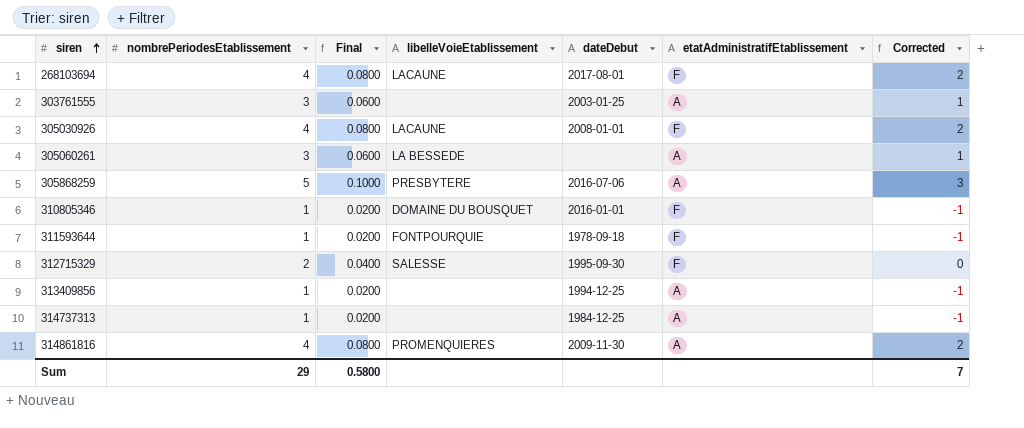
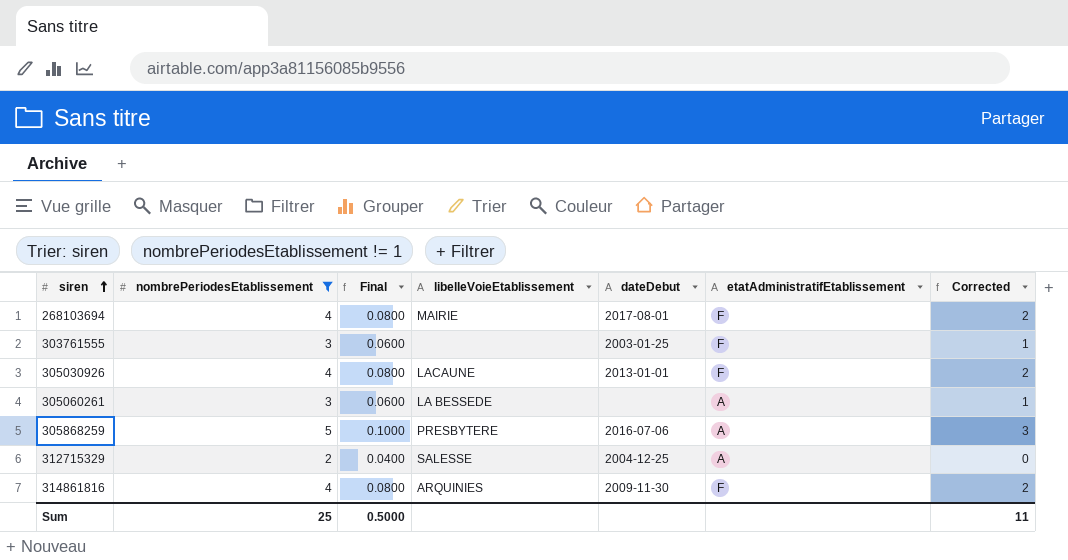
filter: none -> nombrePeriodesEtablissement != 1
268103694 | libelleVoieEtablissement: LACAUNE -> MAIRIE
303761555 | etatAdministratifEtablissement: A -> F
305030926 | dateDebut: 2008-01-01 -> 2013-01-01
312715329 | dateDebut: 1995-09-30 -> 2004-12-25
312715329 | etatAdministratifEtablissement: F -> A
314861816 | libelleVoieEtablissement: PROMENQUIERES -> ARQUINIES
314861816 | etatAdministratifEtablissement: A -> F
Sum | nombrePeriodesEtablissement: 29 -> 25
Sum | Final: 0.5800 -> 0.5000
Sum | Corrected: 7 -> 11

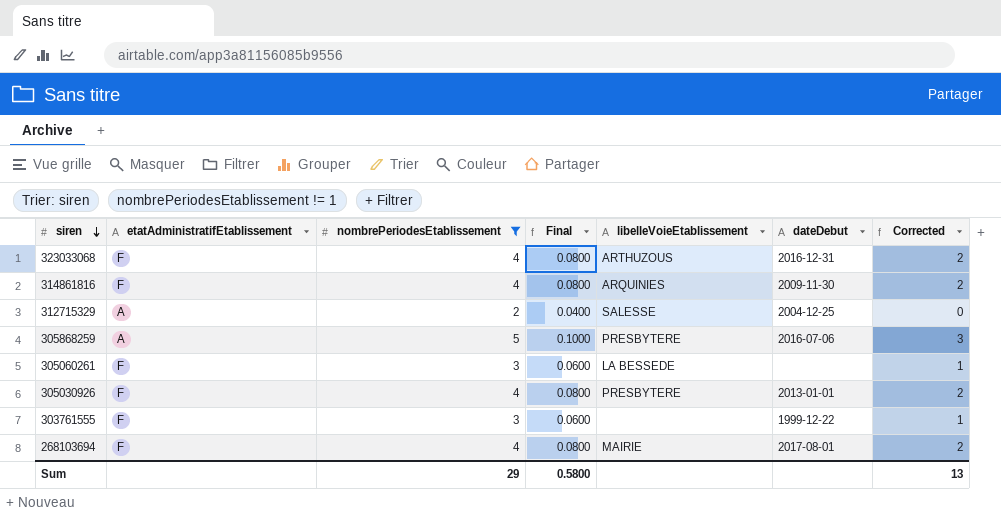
row order: siren ascending -> siren descending
column etatAdministratifEtablissement | position: 6 -> 2
row 323033068: none -> F | 4 | 0.0800 | ARTHUZOUS | 2016-12-31 | 2
305060261 | etatAdministratifEtablissement: A -> F
305030926 | libelleVoieEtablissement: LACAUNE -> PRESBYTERE
303761555 | dateDebut: 2003-01-25 -> 1999-12-22
Sum | nombrePeriodesEtablissement: 25 -> 29
Sum | Final: 0.5000 -> 0.5800
Sum | Corrected: 11 -> 13

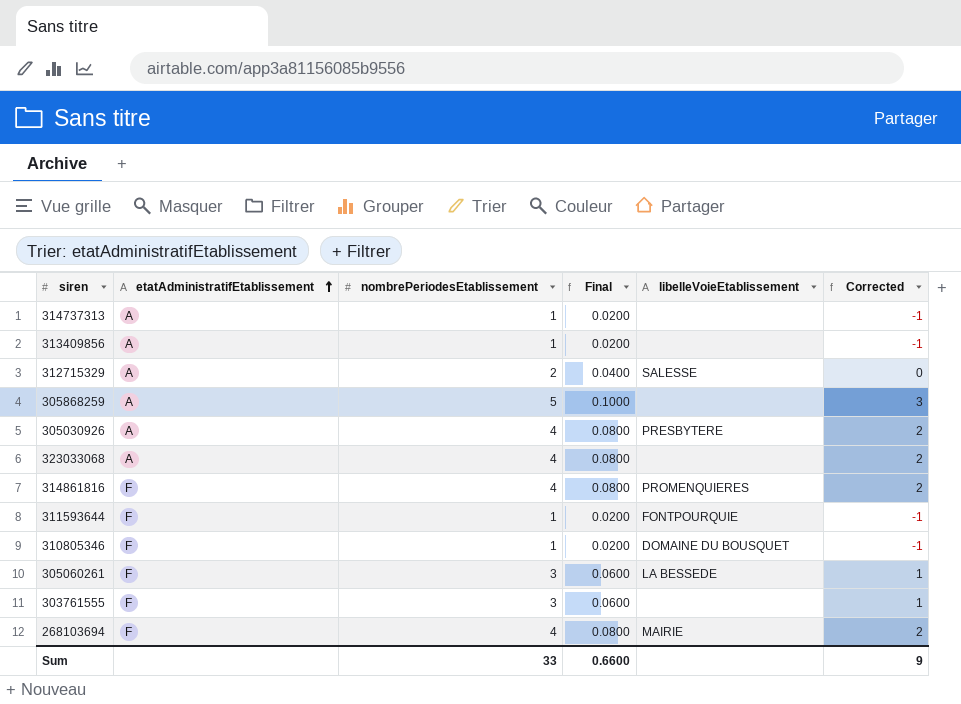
filter: nombrePeriodesEtablissement != 1 -> none
row order: siren descending -> etatAdministratifEtablissement ascending
column dateDebut | position: 6 -> none
305868259 | libelleVoieEtablissement: PRESBYTERE -> none
305030926 | etatAdministratifEtablissement: F -> A
323033068 | etatAdministratifEtablissement: F -> A
323033068 | libelleVoieEtablissement: ARTHUZOUS -> none
314861816 | libelleVoieEtablissement: ARQUINIES -> PROMENQUIERES
Sum | nombrePeriodesEtablissement: 29 -> 33
Sum | Final: 0.5800 -> 0.6600
Sum | Corrected: 13 -> 9

